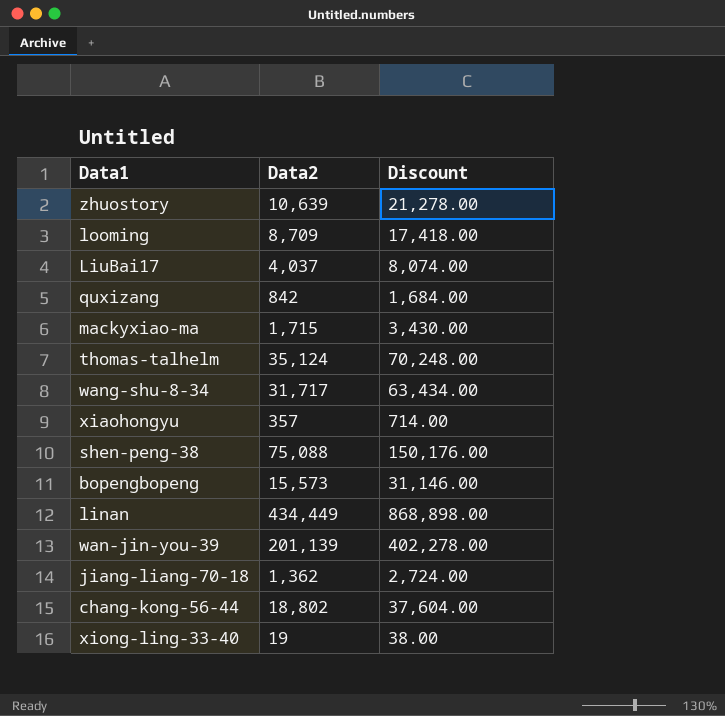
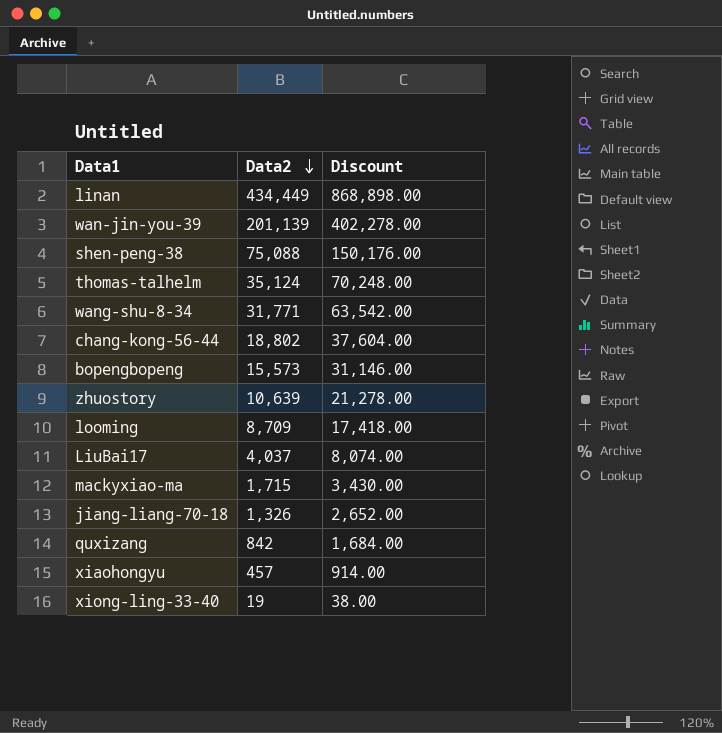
row order: none -> Data2 descending
wang-shu-8-34 | Data2: 31,717 -> 31,771
wang-shu-8-34 | Discount: 63,434.00 -> 63,542.00
jiang-liang-70-18 | Data2: 1,362 -> 1,326
jiang-liang-70-18 | Discount: 2,724.00 -> 2,652.00
xiaohongyu | Data2: 357 -> 457
xiaohongyu | Discount: 714.00 -> 914.00

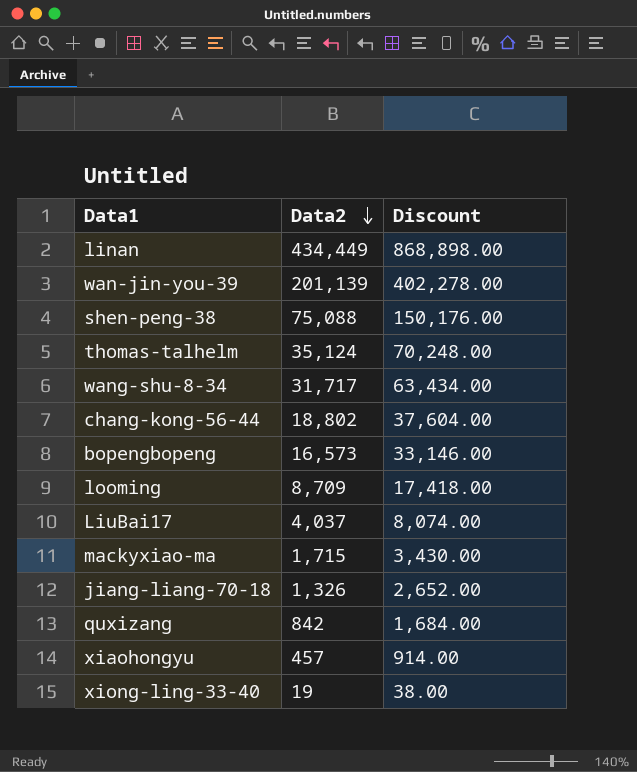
row zhuostory: 10,639 | 21,278.00 -> none
wang-shu-8-34 | Data2: 31,771 -> 31,717
wang-shu-8-34 | Discount: 63,542.00 -> 63,434.00
bopengbopeng | Data2: 15,573 -> 16,573
bopengbopeng | Discount: 31,146.00 -> 33,146.00

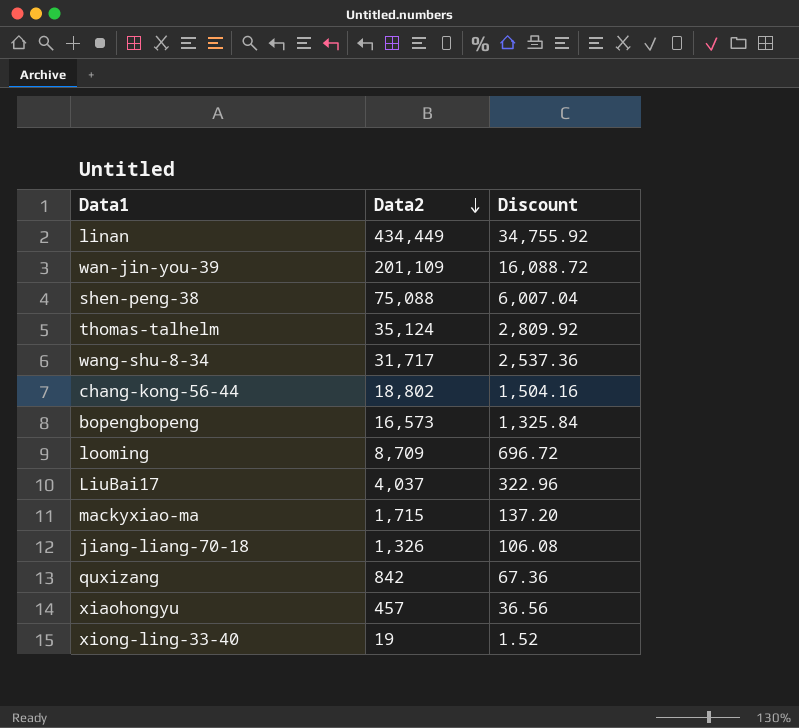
column Discount | formula: [Data2] * 2 -> [Data2] * 0.08
wan-jin-you-39 | Data2: 201,139 -> 201,109

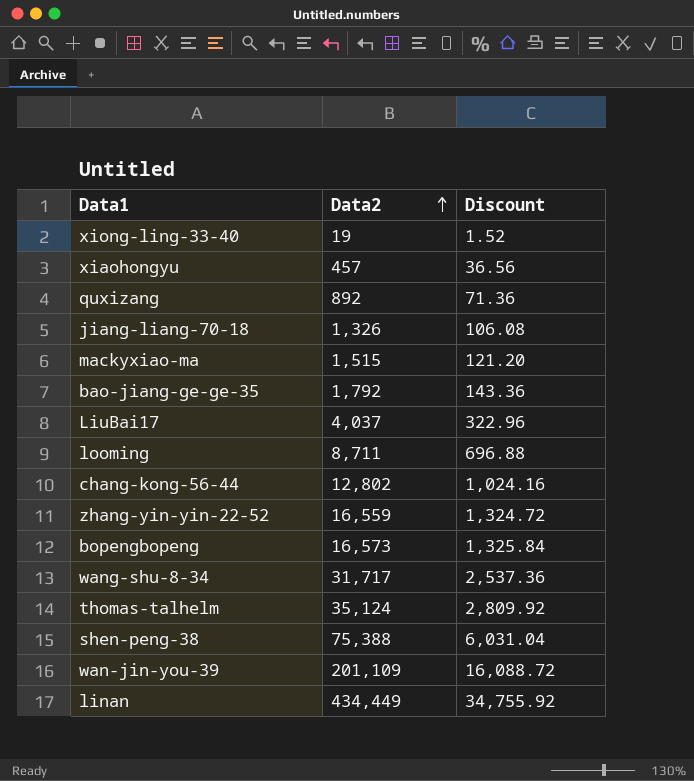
row order: Data2 descending -> Data2 ascending
quxizang | Data2: 842 -> 892
quxizang | Discount: 67.36 -> 71.36
mackyxiao-ma | Data2: 1,715 -> 1,515
mackyxiao-ma | Discount: 137.20 -> 121.20
row bao-jiang-ge-ge-35: none -> 1,792 | 143.36
looming | Data2: 8,709 -> 8,711
looming | Discount: 696.72 -> 696.88
chang-kong-56-44 | Data2: 18,802 -> 12,802
chang-kong-56-44 | Discount: 1,504.16 -> 1,024.16
row zhang-yin-yin-22-52: none -> 16,559 | 1,324.72
shen-peng-38 | Data2: 75,088 -> 75,388
shen-peng-38 | Discount: 6,007.04 -> 6,031.04

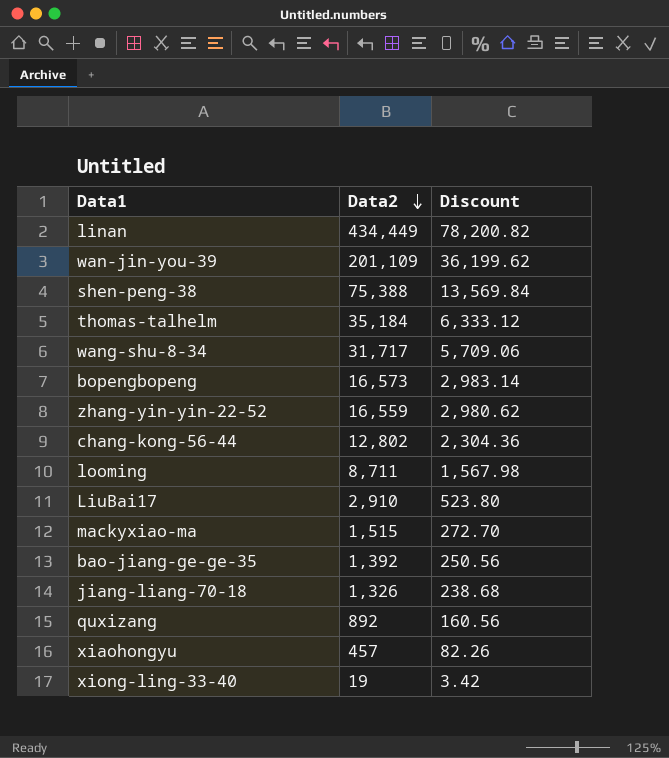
row order: Data2 ascending -> Data2 descending
column Discount | formula: [Data2] * 0.08 -> [Data2] * 0.18
thomas-talhelm | Data2: 35,124 -> 35,184
LiuBai17 | Data2: 4,037 -> 2,910
bao-jiang-ge-ge-35 | Data2: 1,792 -> 1,392

